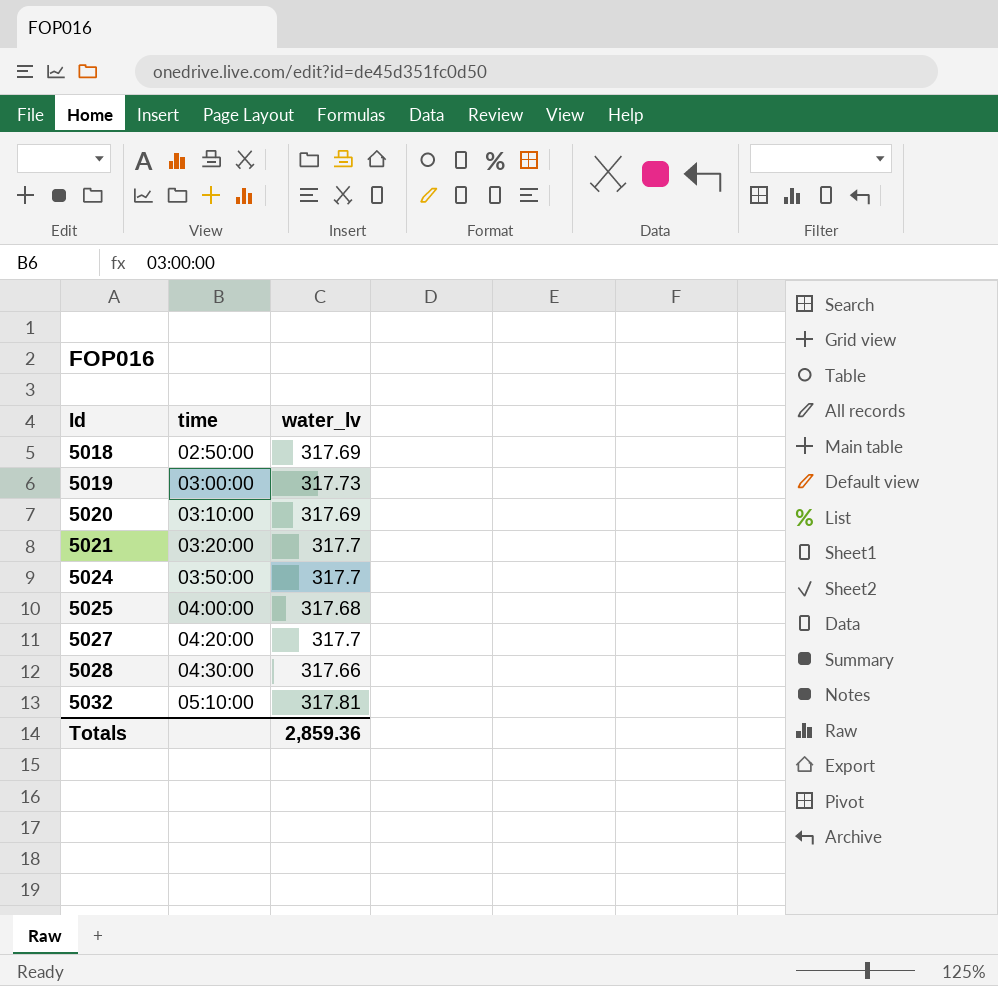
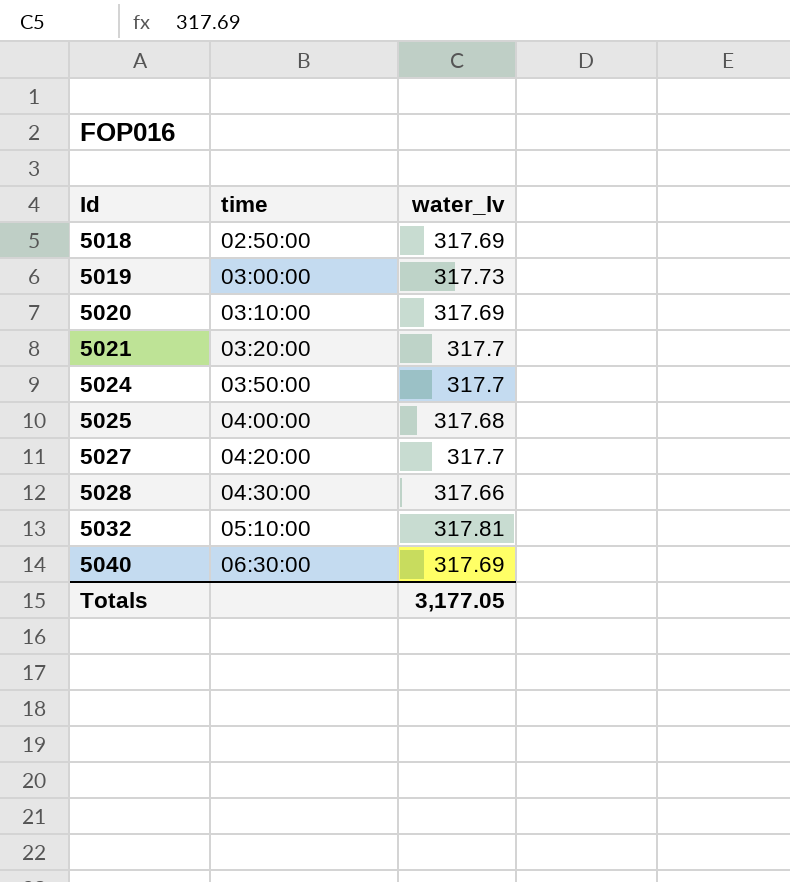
row 5040: none -> 06:30:00 | 317.69
Totals | water_lv: 2,859.36 -> 3,177.05

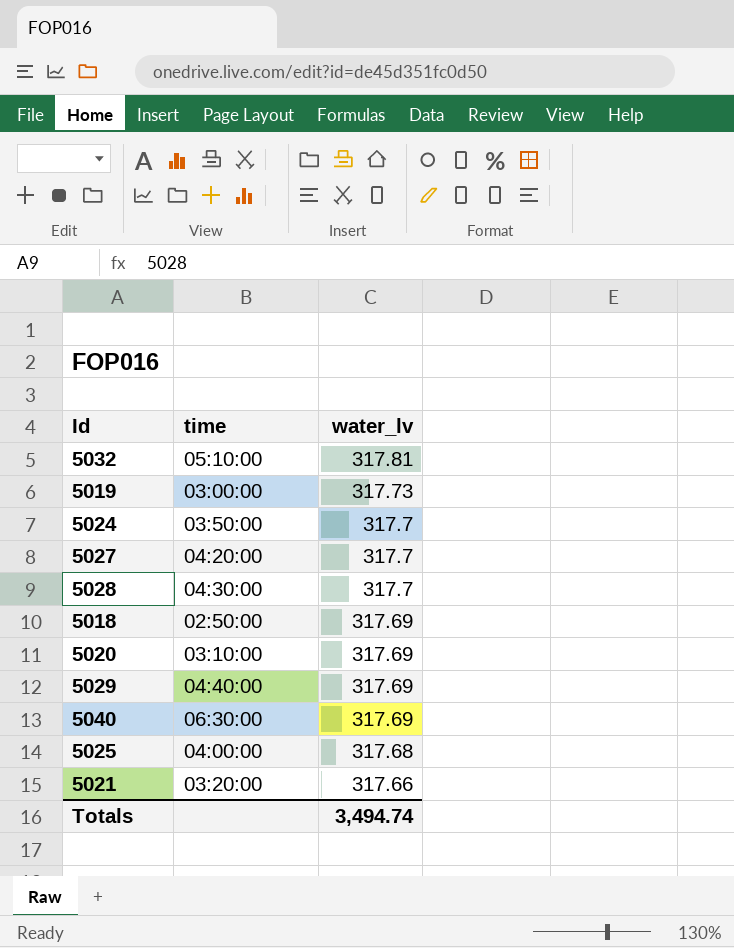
row order: Id ascending -> water_lv descending
5028 | water_lv: 317.66 -> 317.7
row 5029: none -> 04:40:00 | 317.69
5021 | water_lv: 317.7 -> 317.66
Totals | water_lv: 3,177.05 -> 3,494.74

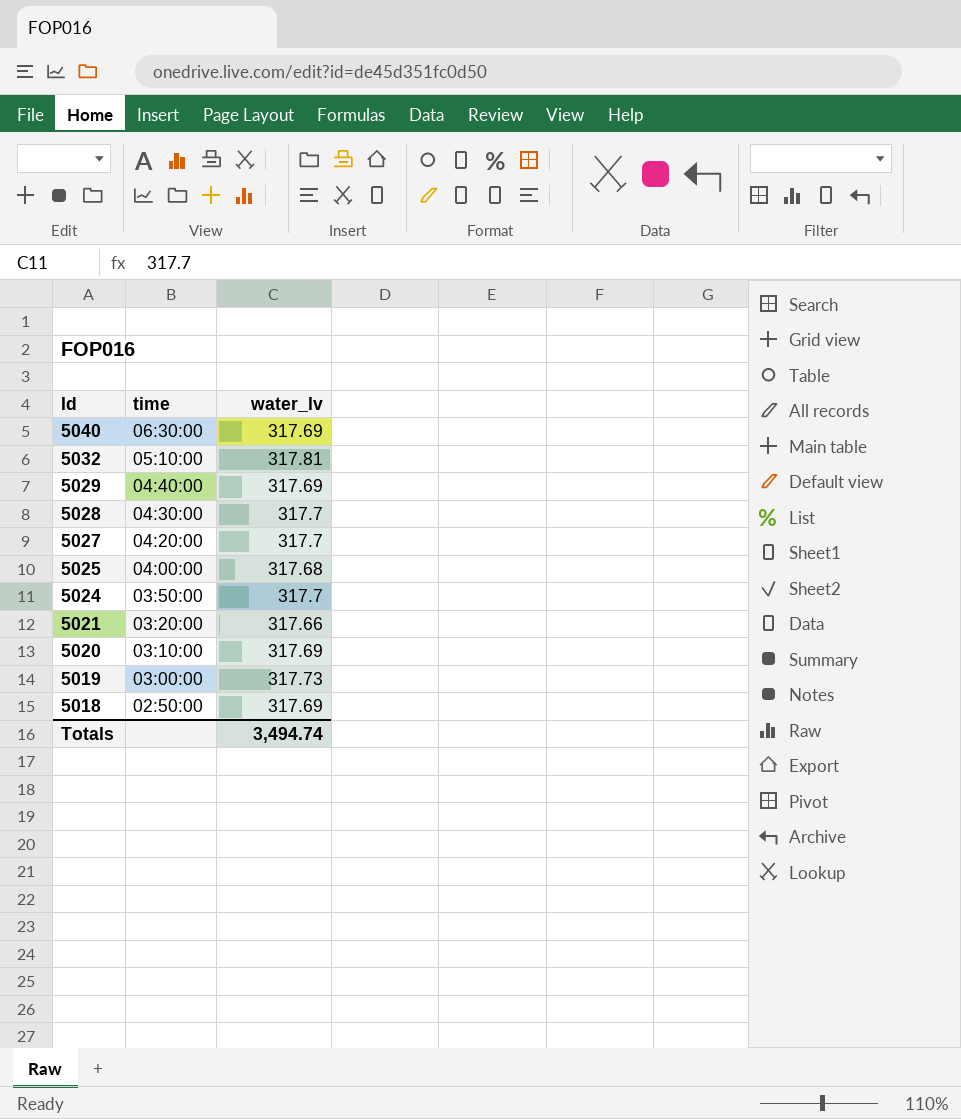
row order: water_lv descending -> Id descending

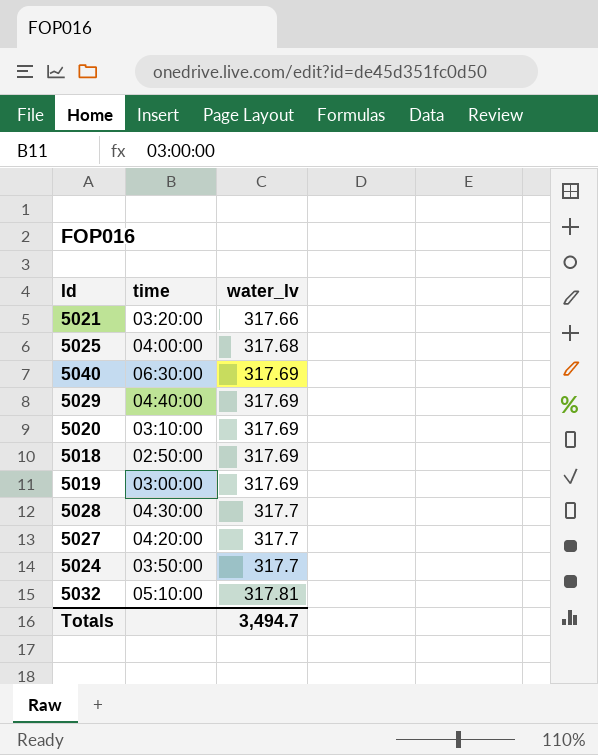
row order: Id descending -> water_lv ascending
5019 | water_lv: 317.73 -> 317.69
Totals | water_lv: 3,494.74 -> 3,494.7

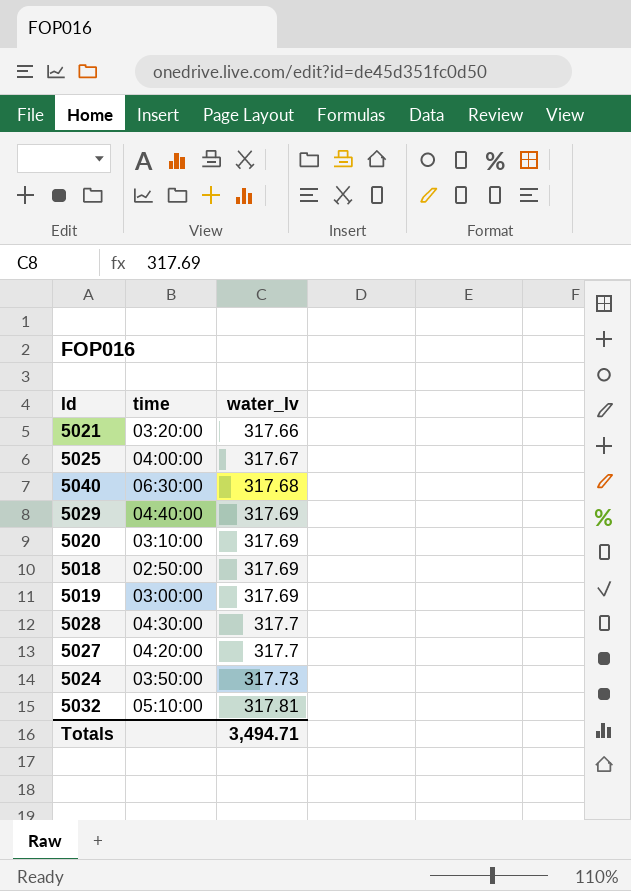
5025 | water_lv: 317.68 -> 317.67
5040 | water_lv: 317.69 -> 317.68
5024 | water_lv: 317.7 -> 317.73
Totals | water_lv: 3,494.7 -> 3,494.71

